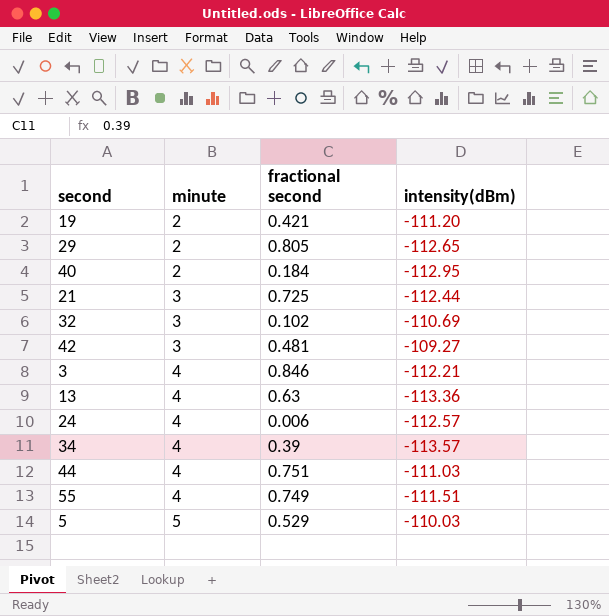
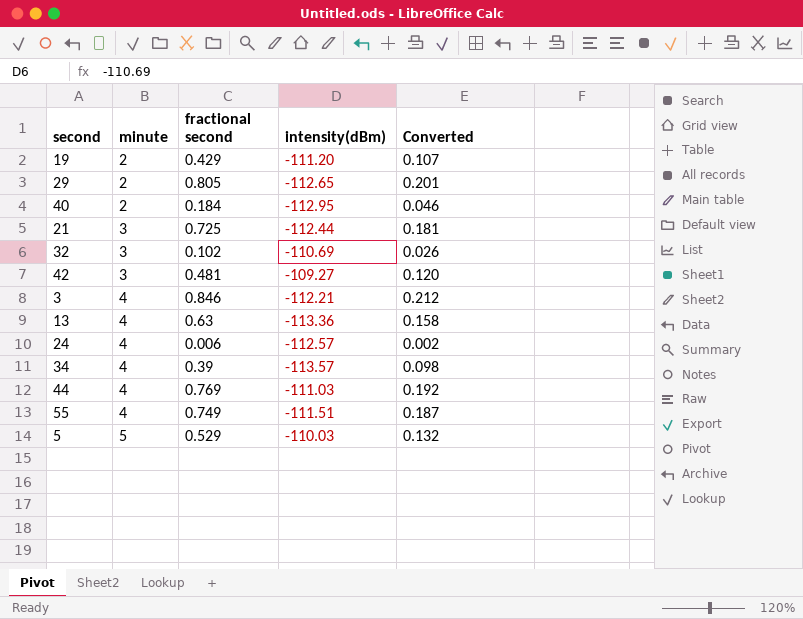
column Converted | formula: none -> [fractional second] * 0.25
19 | fractional second: 0.421 -> 0.429
44 | fractional second: 0.751 -> 0.769

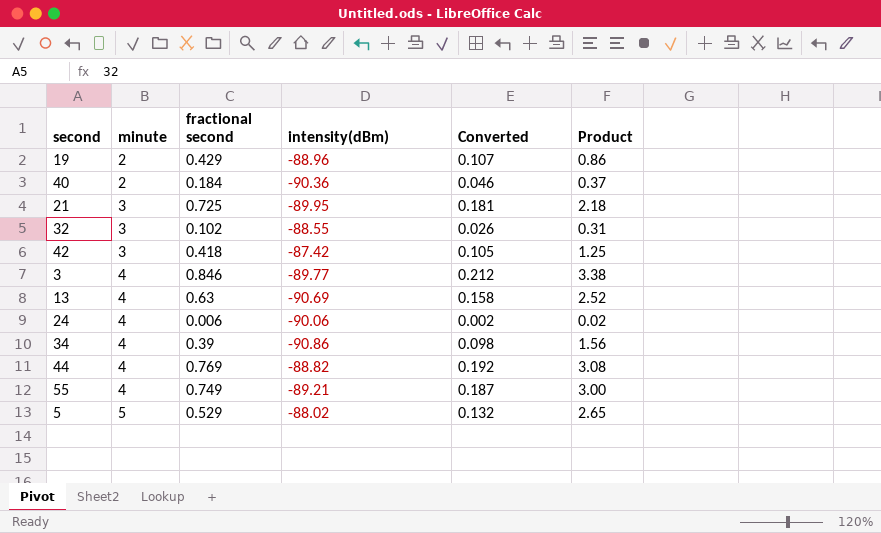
column Product | formula: none -> [minute] * [fractional second]
row 29: 2 | 0.805 | -112.65 | 0.201 -> none
19 | intensity(dBm): -111.20 -> -88.96
40 | intensity(dBm): -112.95 -> -90.36
21 | intensity(dBm): -112.44 -> -89.95
32 | intensity(dBm): -110.69 -> -88.55
42 | fractional second: 0.481 -> 0.418
42 | intensity(dBm): -109.27 -> -87.42
42 | Converted: 0.120 -> 0.105
3 | intensity(dBm): -112.21 -> -89.77
13 | intensity(dBm): -113.36 -> -90.69
24 | intensity(dBm): -112.57 -> -90.06
34 | intensity(dBm): -113.57 -> -90.86
44 | intensity(dBm): -111.03 -> -88.82
55 | intensity(dBm): -111.51 -> -89.21
5 | intensity(dBm): -110.03 -> -88.02

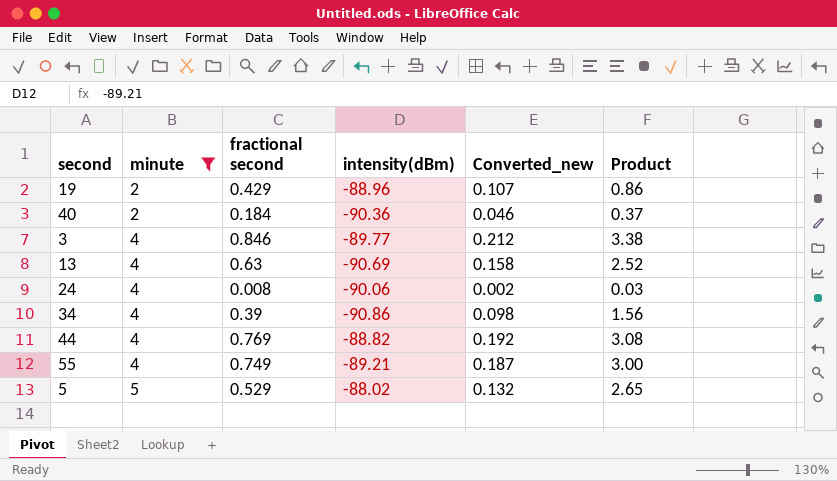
filter: none -> minute != 3
column name: Converted -> Converted_new
24 | fractional second: 0.006 -> 0.008
24 | Product: 0.02 -> 0.03

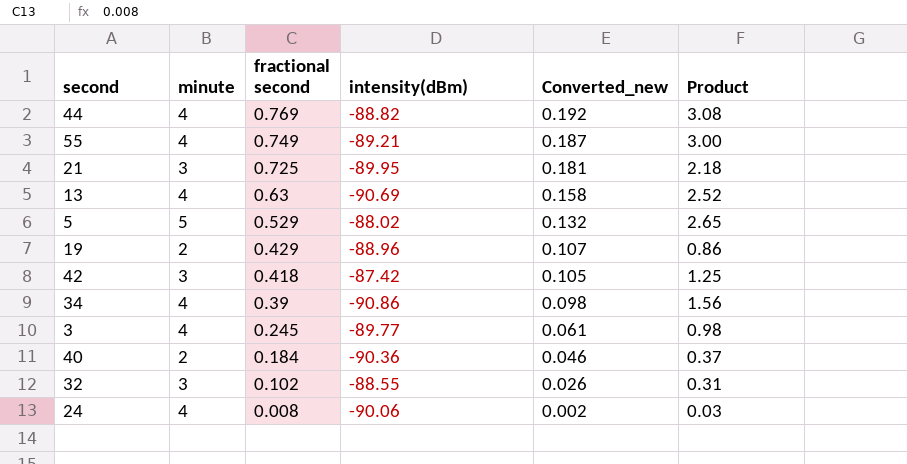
filter: minute != 3 -> none
row order: minute ascending -> fractional second descending
3 | fractional second: 0.846 -> 0.245
3 | Converted_new: 0.212 -> 0.061
3 | Product: 3.38 -> 0.98

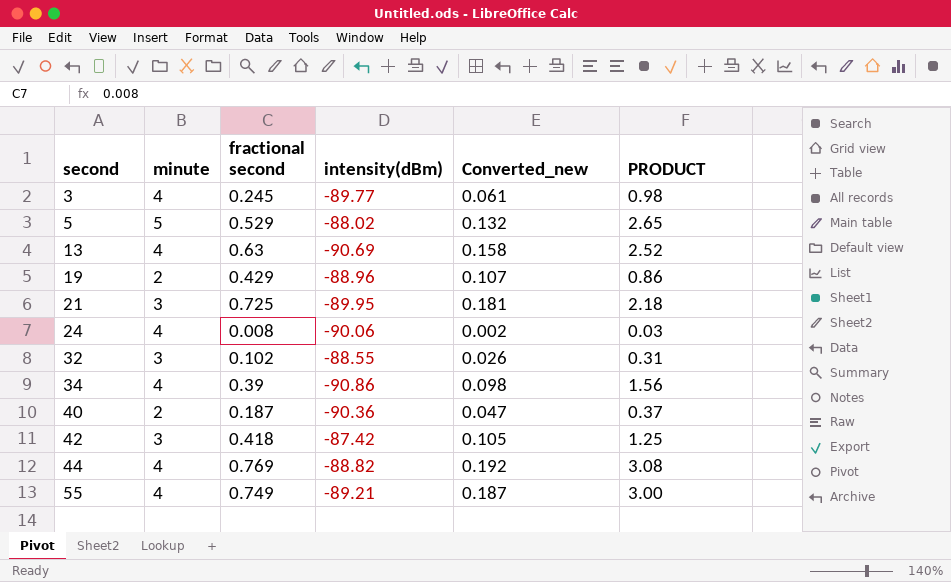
row order: fractional second descending -> second ascending
column name: Product -> PRODUCT
40 | fractional second: 0.184 -> 0.187
40 | Converted_new: 0.046 -> 0.047

